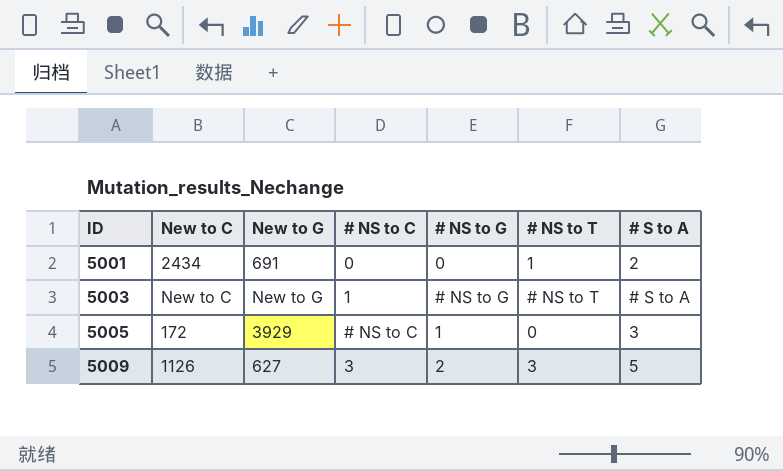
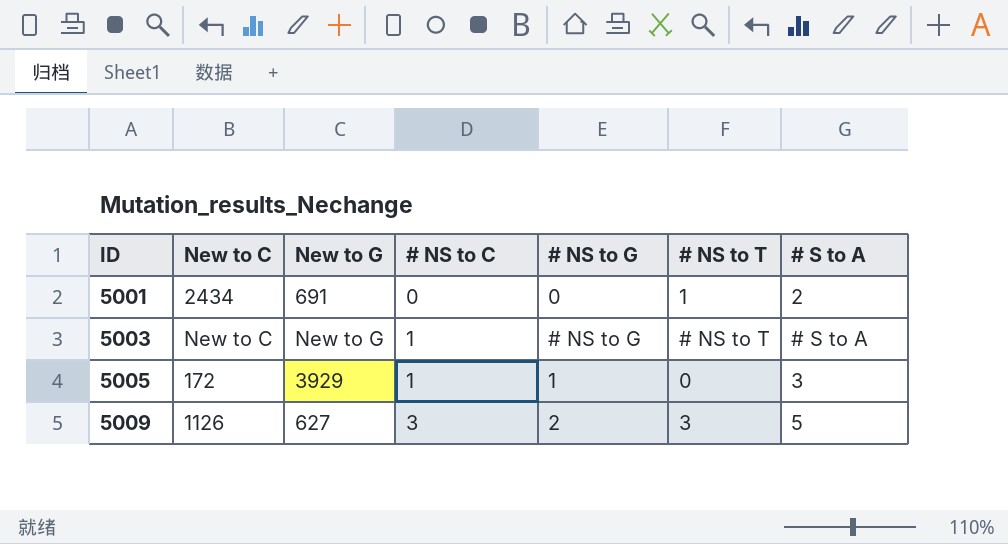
5005 | # NS to C: # NS to C -> 1

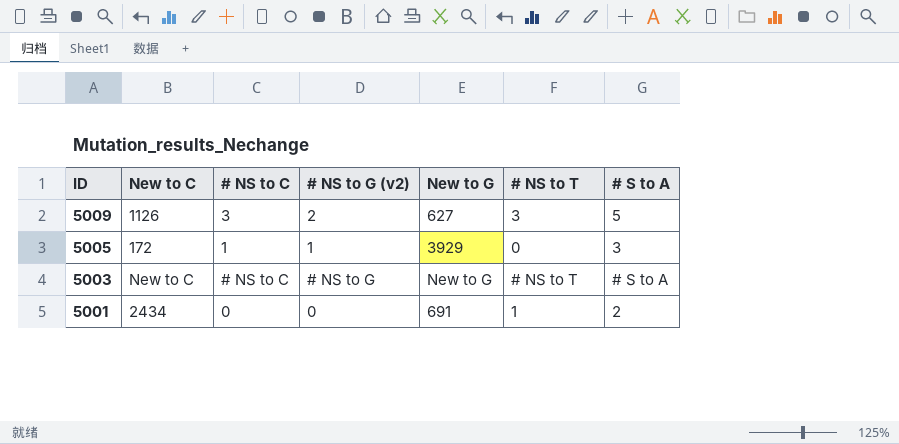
row order: ID ascending -> ID descending
column name: # NS to G -> # NS to G (v2)
column New to G | position: 3 -> 5
5003 | # NS to C: 1 -> # NS to C

